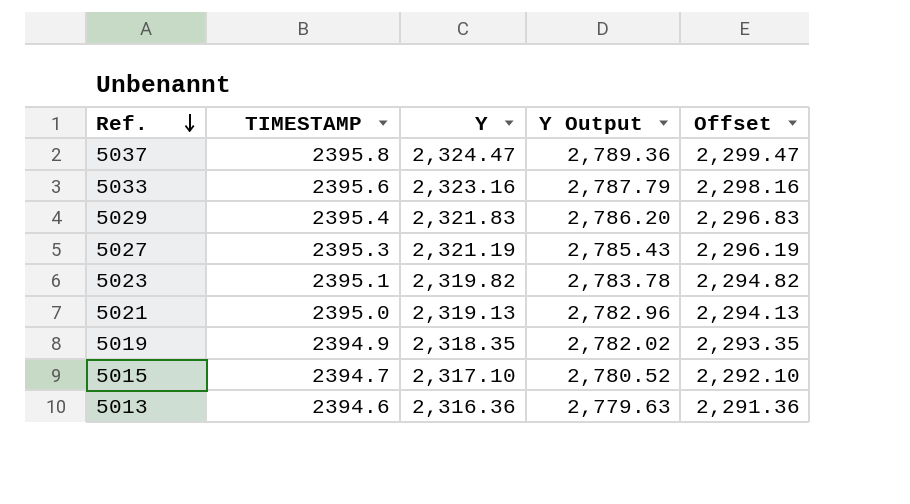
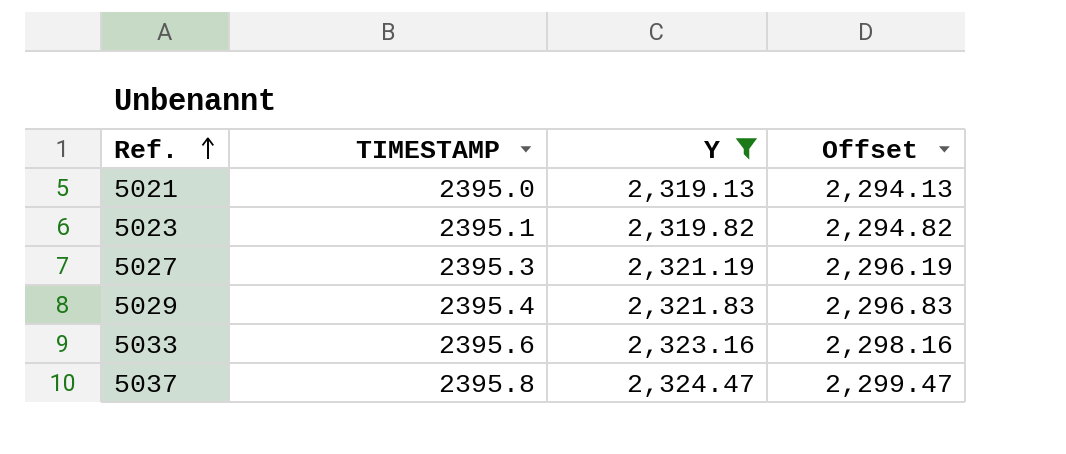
filter: none -> Y >= 2,319.13
row order: Ref. descending -> Ref. ascending
column Y Output | formula: [Y] * 1.2 -> none

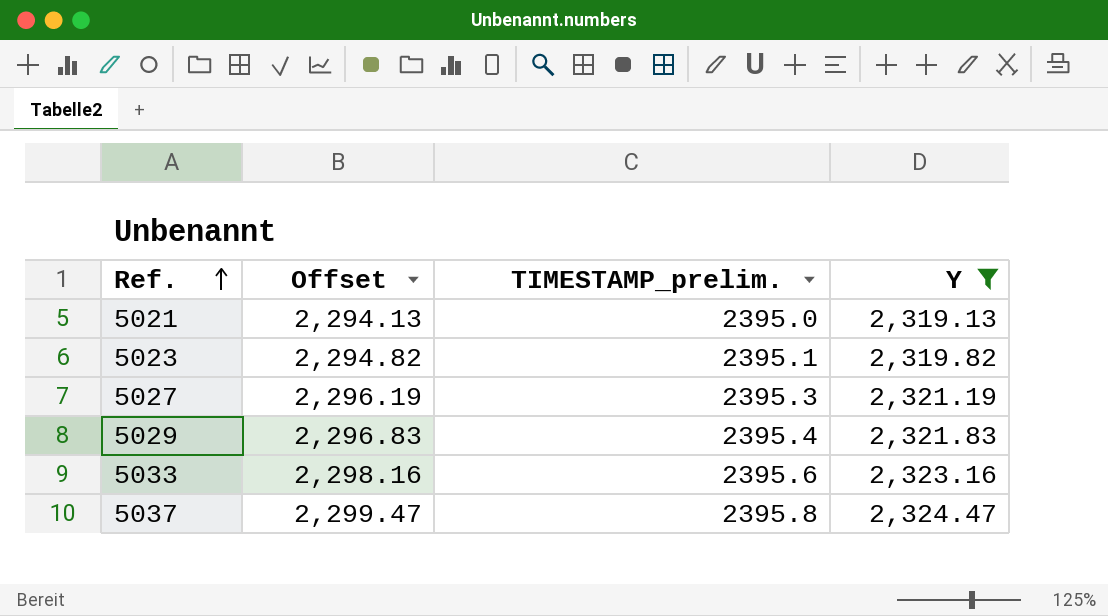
column Offset | position: 4 -> 2
column name: TIMESTAMP -> TIMESTAMP_prelim.

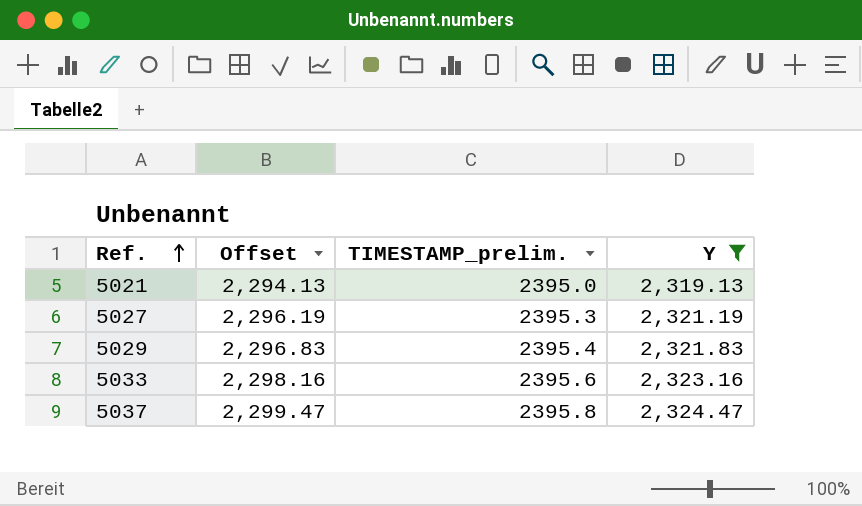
row 5023: 2,294.82 | 2395.1 | 2,319.82 -> none

